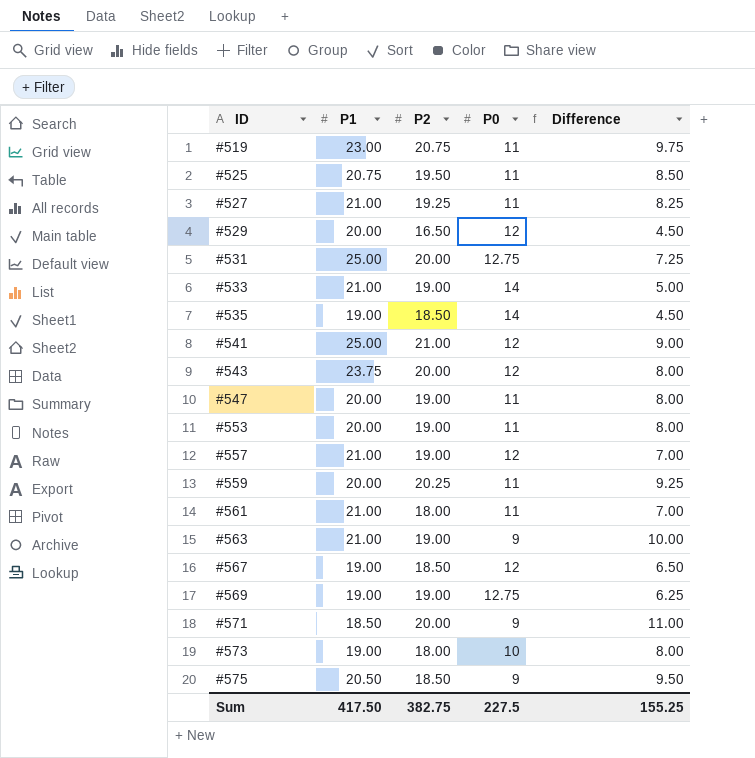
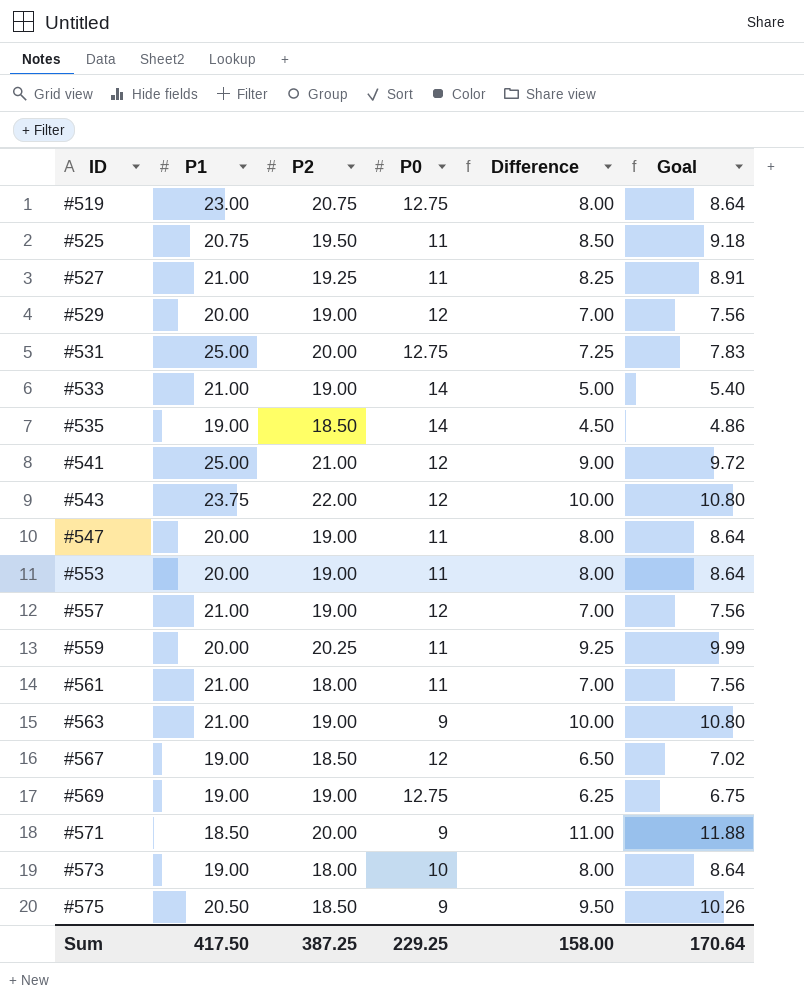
column Goal | formula: none -> [Difference] * 1.08
#519 | P0: 11 -> 12.75
#519 | Difference: 9.75 -> 8.00
#529 | P2: 16.50 -> 19.00
#529 | Difference: 4.50 -> 7.00
#543 | P2: 20.00 -> 22.00
#543 | Difference: 8.00 -> 10.00
Sum | P2: 382.75 -> 387.25
Sum | P0: 227.5 -> 229.25
Sum | Difference: 155.25 -> 158.00

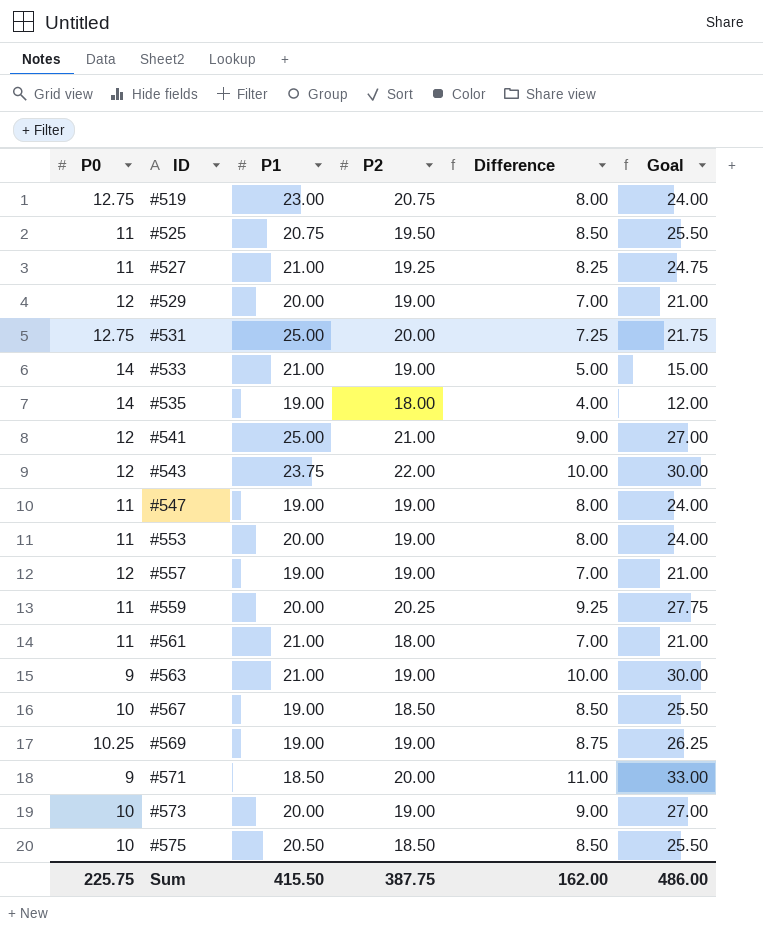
column P0 | position: 4 -> 1
column Goal | formula: [Difference] * 1.08 -> [Difference] * 3
#535 | P2: 18.50 -> 18.00
#535 | Difference: 4.50 -> 4.00
#547 | P1: 20.00 -> 19.00
#557 | P1: 21.00 -> 19.00
#567 | P0: 12 -> 10
#567 | Difference: 6.50 -> 8.50
#569 | P0: 12.75 -> 10.25
#569 | Difference: 6.25 -> 8.75
#573 | P1: 19.00 -> 20.00
#573 | P2: 18.00 -> 19.00
#573 | Difference: 8.00 -> 9.00
#575 | P0: 9 -> 10
#575 | Difference: 9.50 -> 8.50
Sum | P0: 229.25 -> 225.75
Sum | P1: 417.50 -> 415.50
Sum | P2: 387.25 -> 387.75
Sum | Difference: 158.00 -> 162.00
Sum | Goal: 170.64 -> 486.00

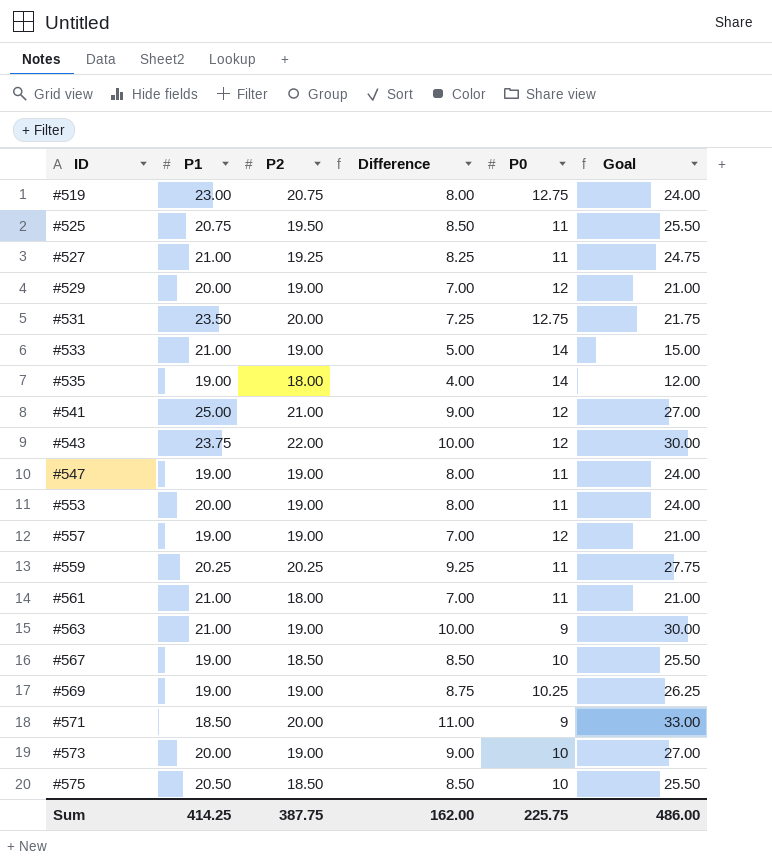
column P0 | position: 1 -> 5
#531 | P1: 25.00 -> 23.50
#559 | P1: 20.00 -> 20.25
Sum | P1: 415.50 -> 414.25

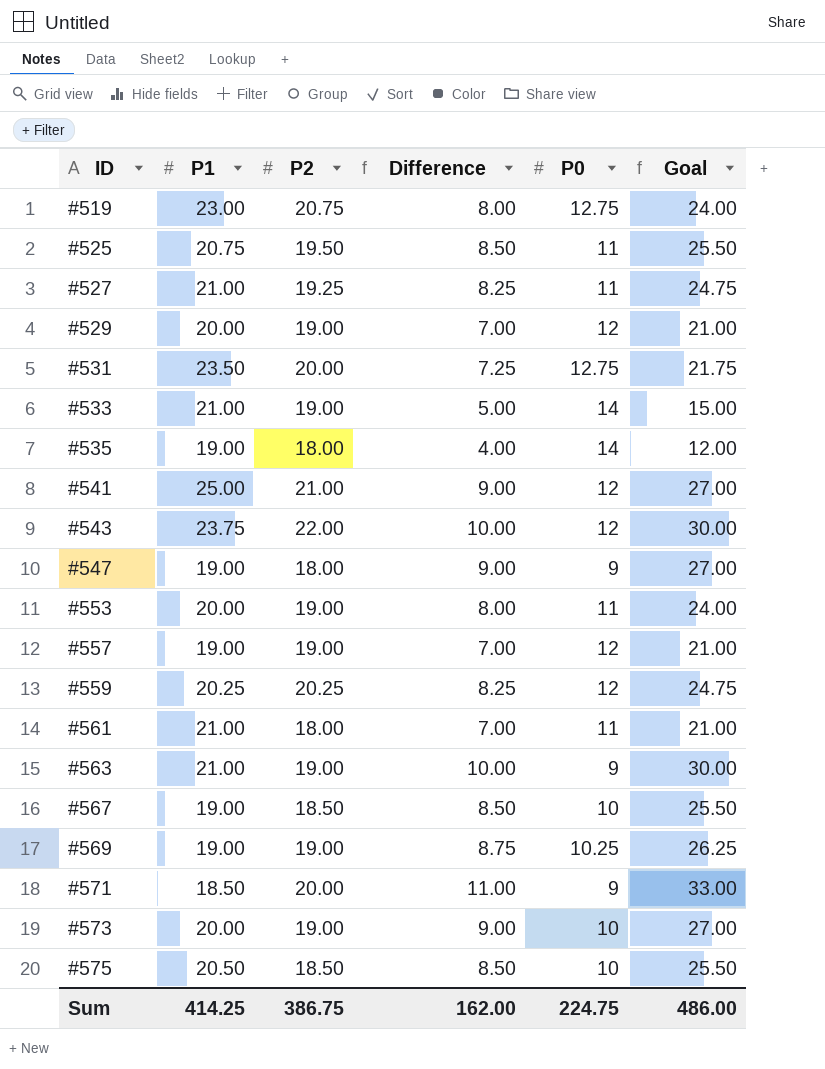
#547 | P2: 19.00 -> 18.00
#547 | Difference: 8.00 -> 9.00
#547 | P0: 11 -> 9
#547 | Goal: 24.00 -> 27.00
#559 | Difference: 9.25 -> 8.25
#559 | P0: 11 -> 12
#559 | Goal: 27.75 -> 24.75
Sum | P2: 387.75 -> 386.75
Sum | P0: 225.75 -> 224.75

